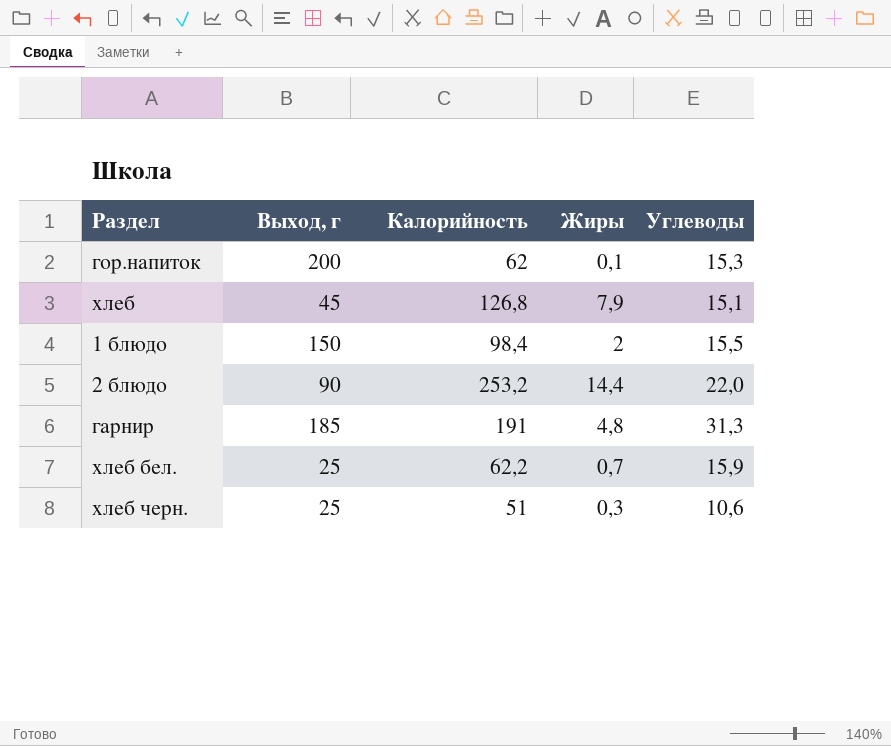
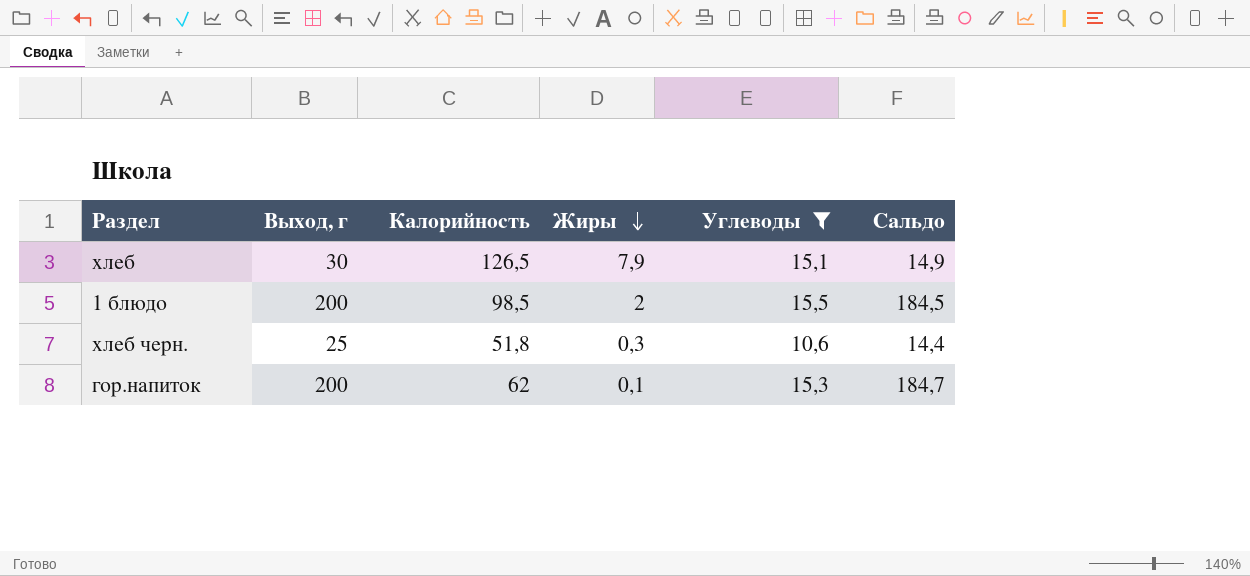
filter: none -> Углеводы <= 15,5
row order: none -> Жиры descending
column Сальдо | formula: none -> [Выход, г] - [Углеводы]
хлеб | Выход, г: 45 -> 30
хлеб | Калорийность: 126,8 -> 126,5
1 блюдо | Выход, г: 150 -> 200
1 блюдо | Калорийность: 98,4 -> 98,5
хлеб черн. | Калорийность: 51 -> 51,8

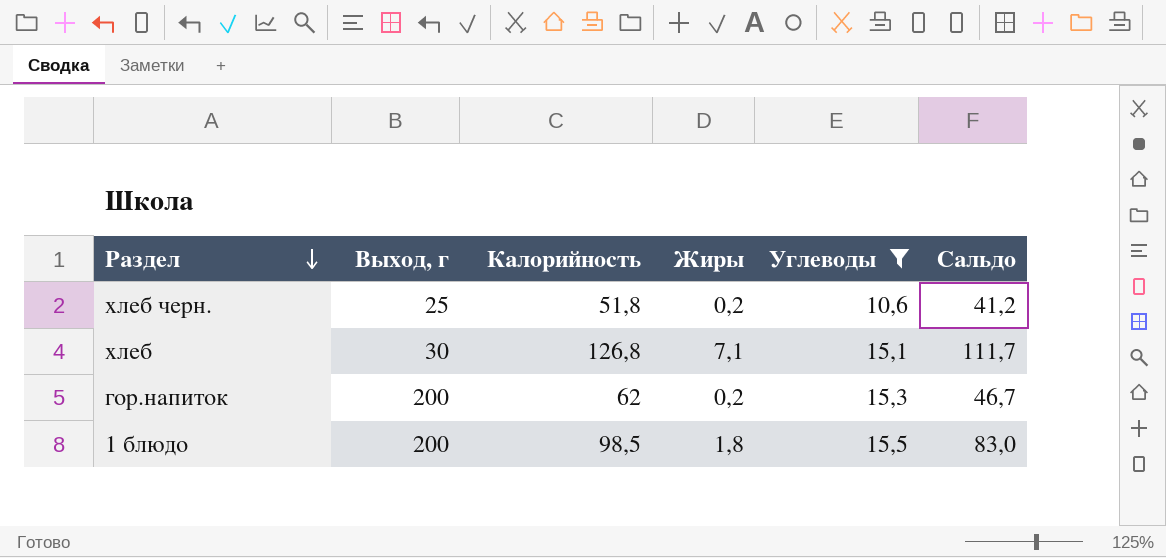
row order: Жиры descending -> Раздел descending
column Сальдо | formula: [Выход, г] - [Углеводы] -> [Калорийность] - [Углеводы]
хлеб черн. | Жиры: 0,3 -> 0,2
хлеб | Калорийность: 126,5 -> 126,8
хлеб | Жиры: 7,9 -> 7,1
гор.напиток | Жиры: 0,1 -> 0,2
1 блюдо | Жиры: 2 -> 1,8

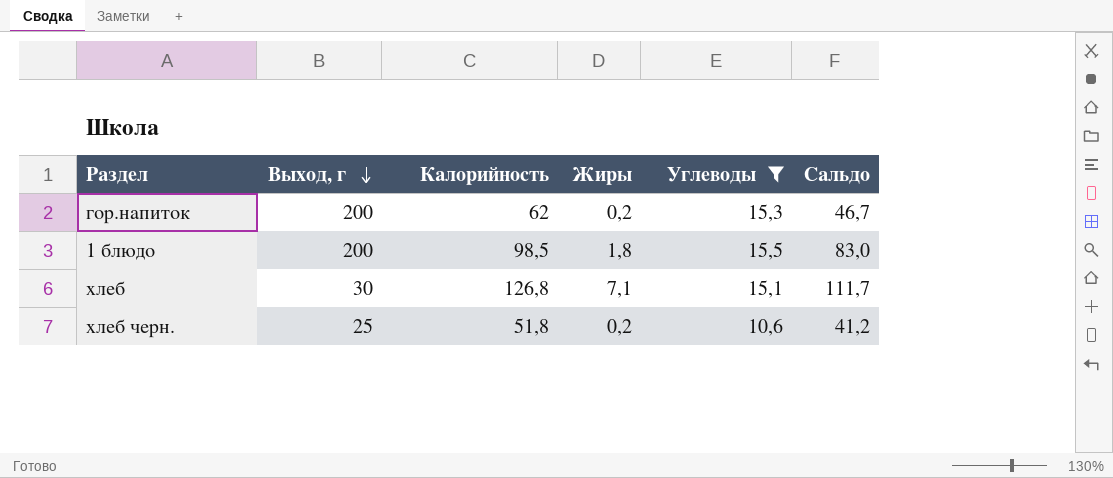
row order: Раздел descending -> Выход, г descending

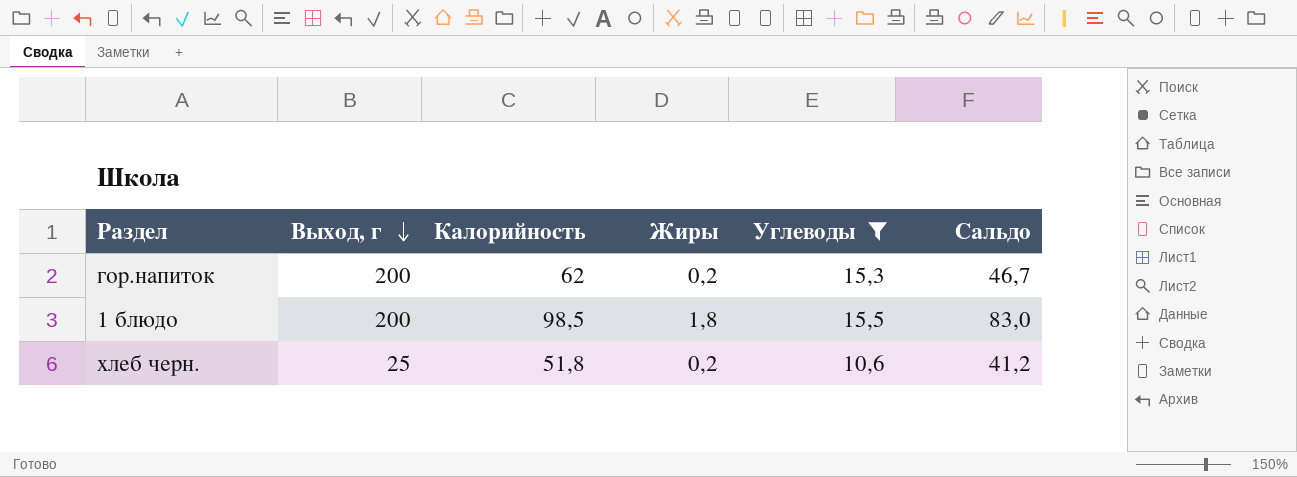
row хлеб: 30 | 126,8 | 7,1 | 15,1 | 111,7 -> none

